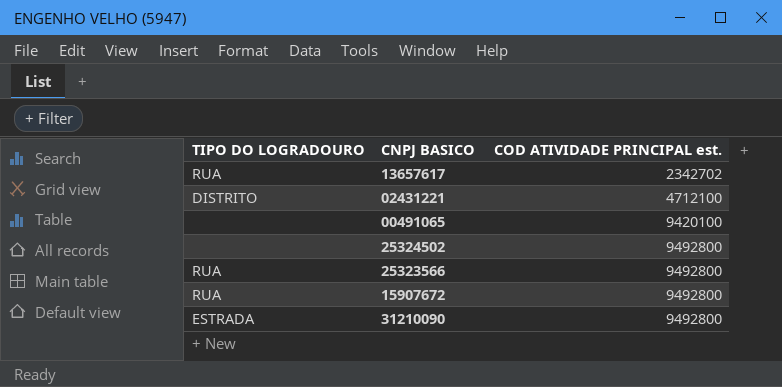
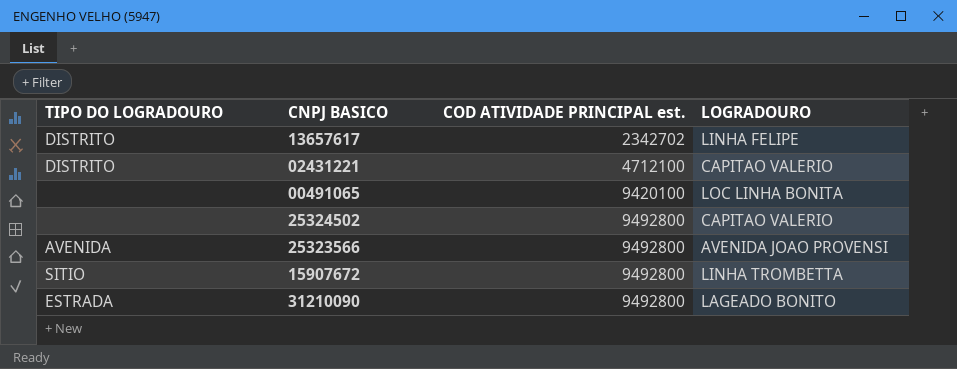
column LOGRADOURO | position: none -> 4
13657617 | TIPO DO LOGRADOURO: RUA -> DISTRITO
25323566 | TIPO DO LOGRADOURO: RUA -> AVENIDA
15907672 | TIPO DO LOGRADOURO: RUA -> SITIO

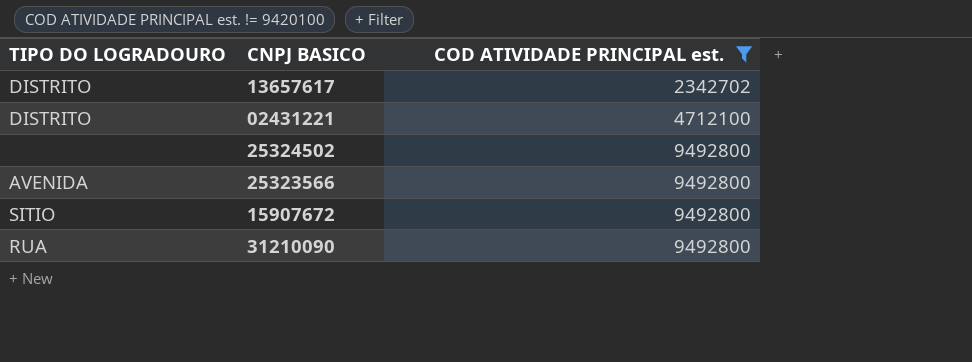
filter: none -> COD ATIVIDADE PRINCIPAL est. != 9420100
column LOGRADOURO | position: 4 -> none
31210090 | TIPO DO LOGRADOURO: ESTRADA -> RUA

